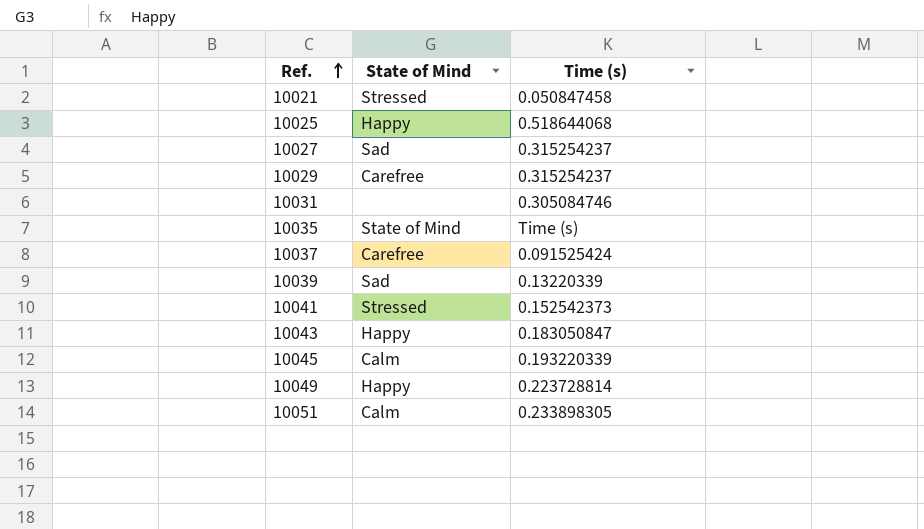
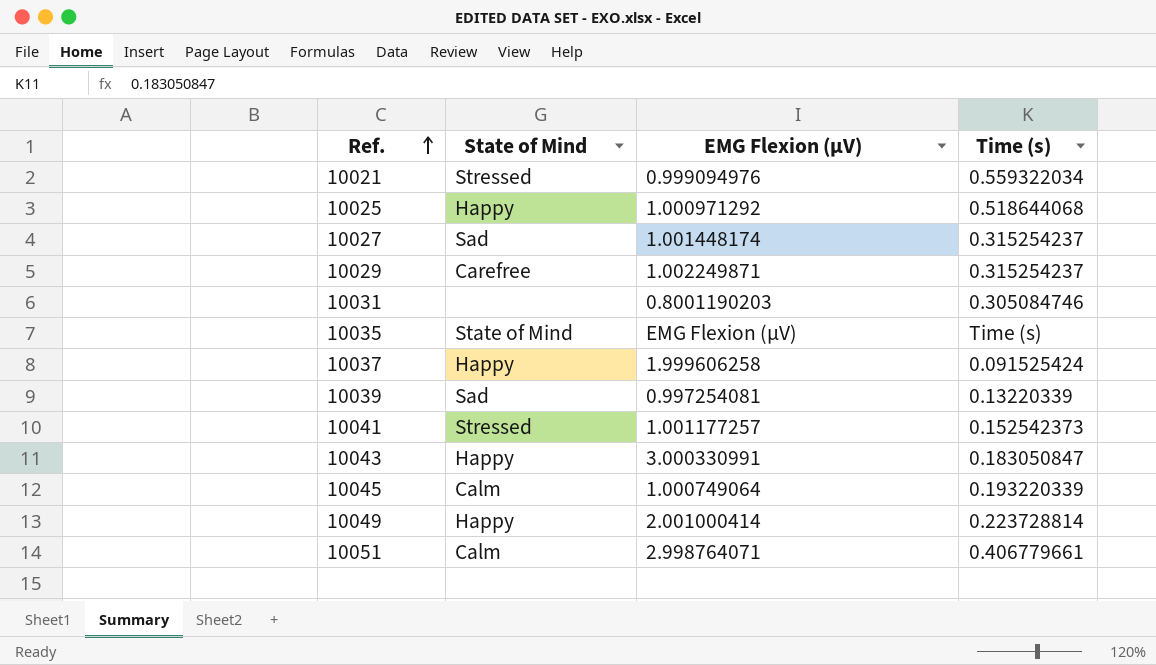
column EMG Flexion (µV) | position: none -> 3
10021 | Time (s): 0.050847458 -> 0.559322034
10037 | State of Mind: Carefree -> Happy
10051 | Time (s): 0.233898305 -> 0.406779661

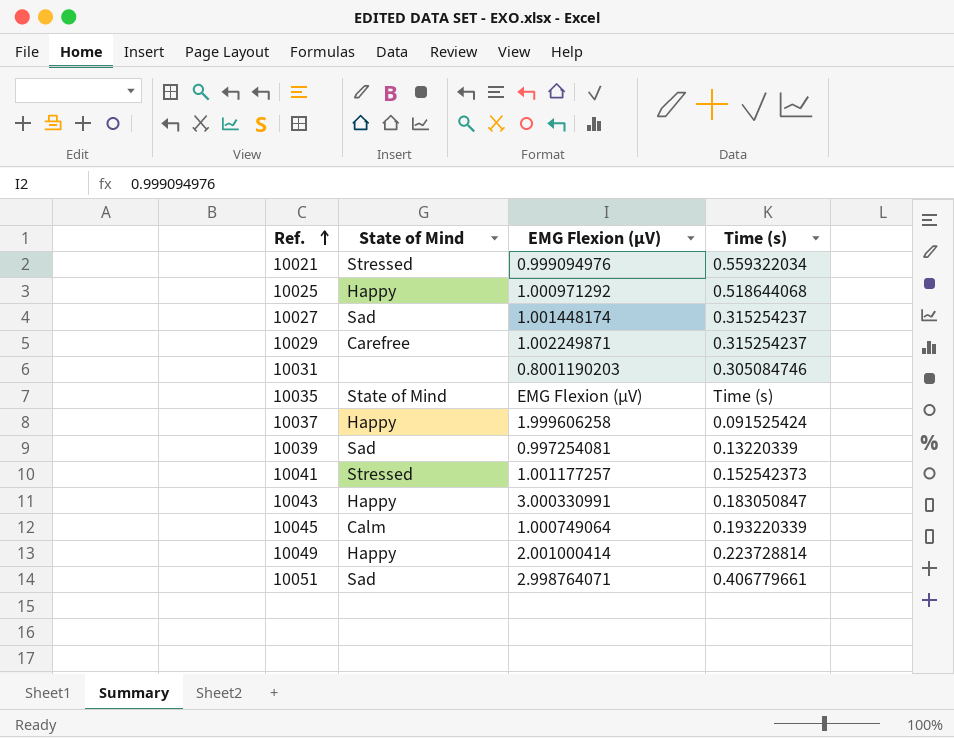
10051 | State of Mind: Calm -> Sad

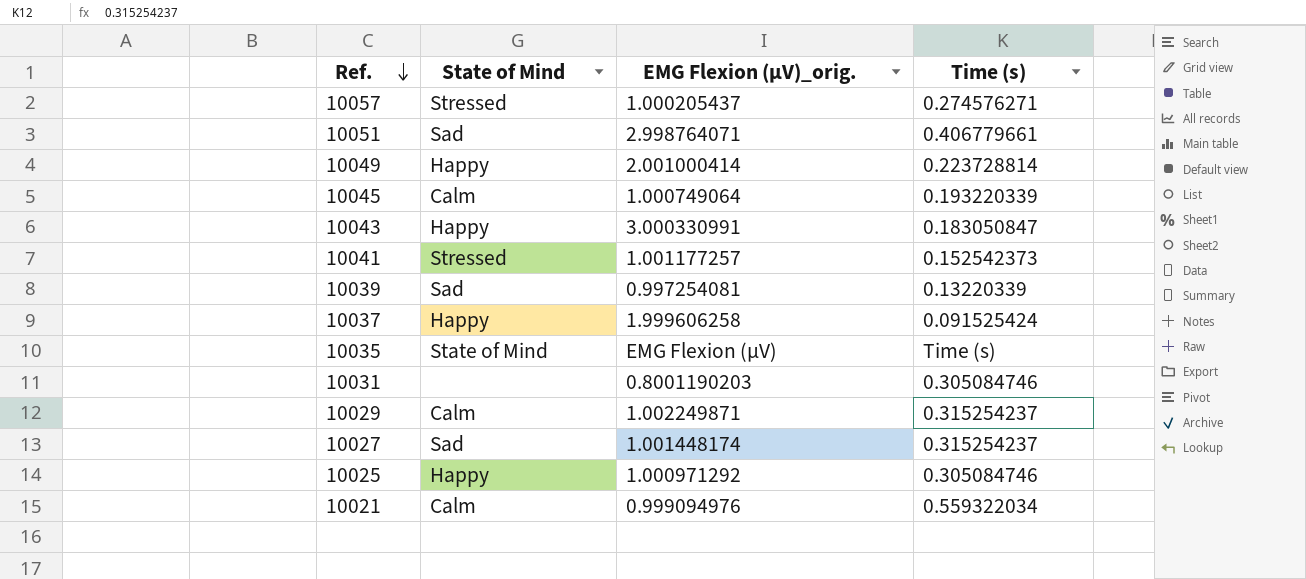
row order: Ref. ascending -> Ref. descending
column name: EMG Flexion (µV) -> EMG Flexion (µV)_orig.
row 10057: none -> Stressed | 1.000205437 | 0.274576271
10029 | State of Mind: Carefree -> Calm
10025 | Time (s): 0.518644068 -> 0.305084746
10021 | State of Mind: Stressed -> Calm

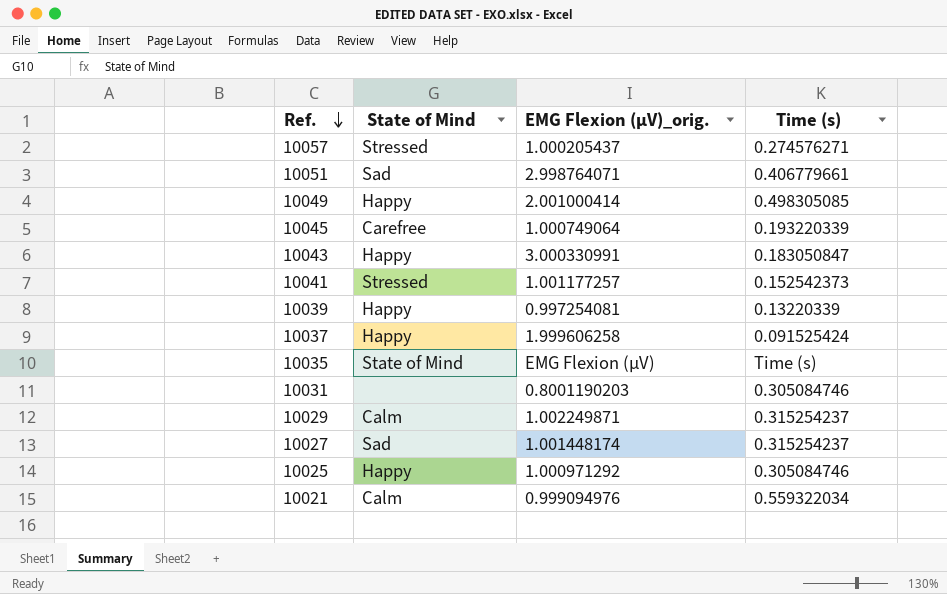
10049 | Time (s): 0.223728814 -> 0.498305085
10045 | State of Mind: Calm -> Carefree
10039 | State of Mind: Sad -> Happy

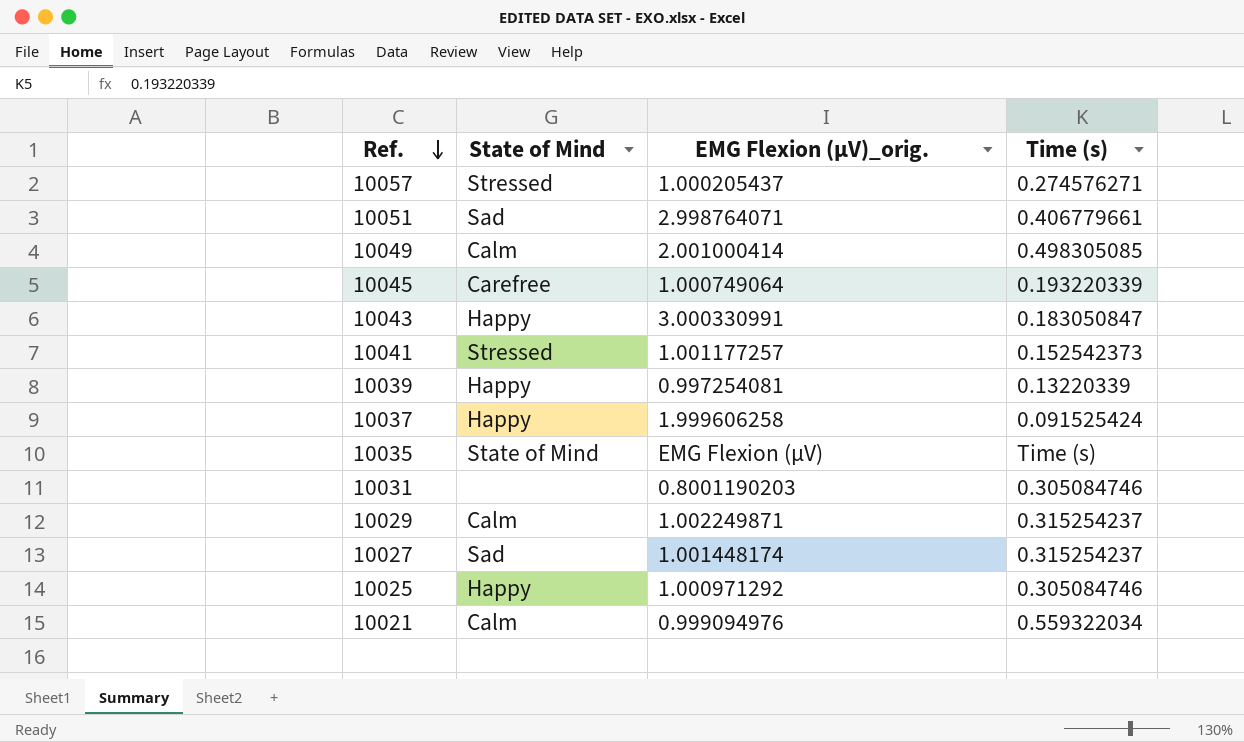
10049 | State of Mind: Happy -> Calm

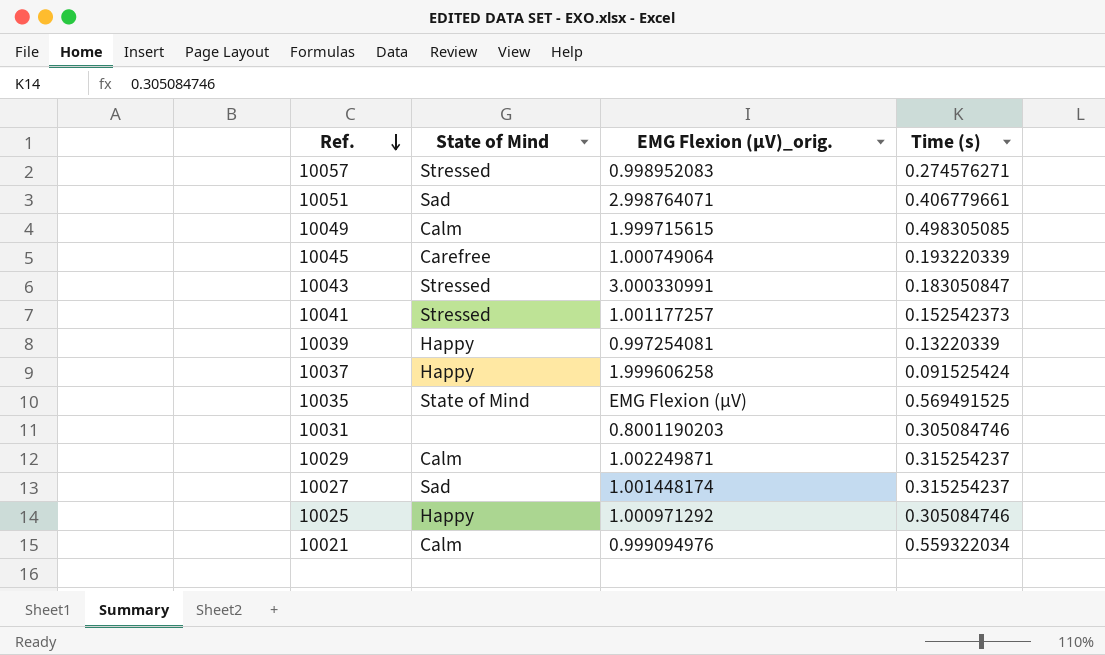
10057 | EMG Flexion (µV)_orig.: 1.000205437 -> 0.998952083
10049 | EMG Flexion (µV)_orig.: 2.001000414 -> 1.999715615
10043 | State of Mind: Happy -> Stressed
10035 | Time (s): Time (s) -> 0.569491525

